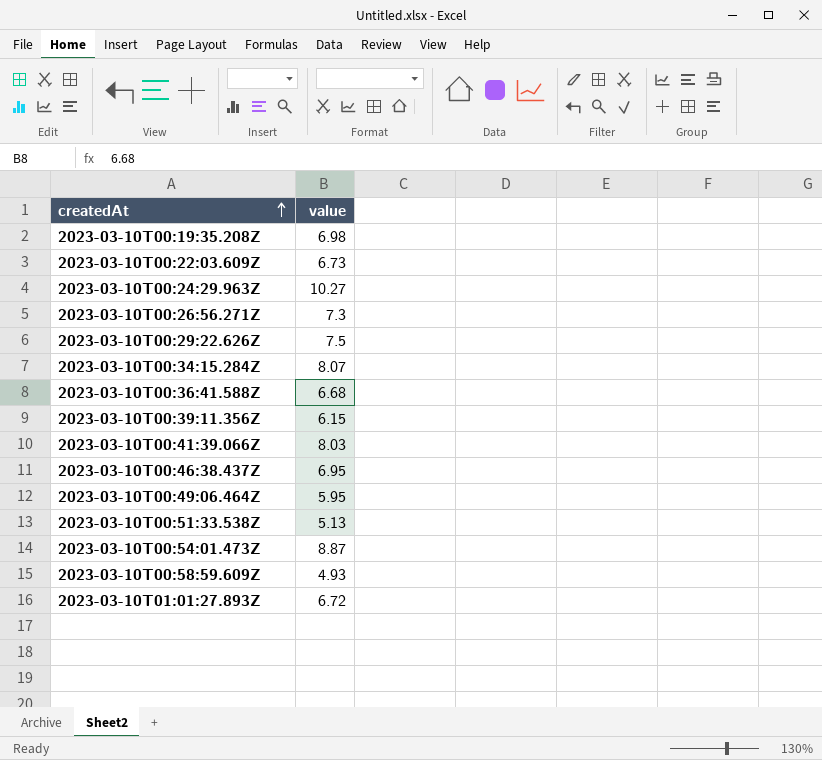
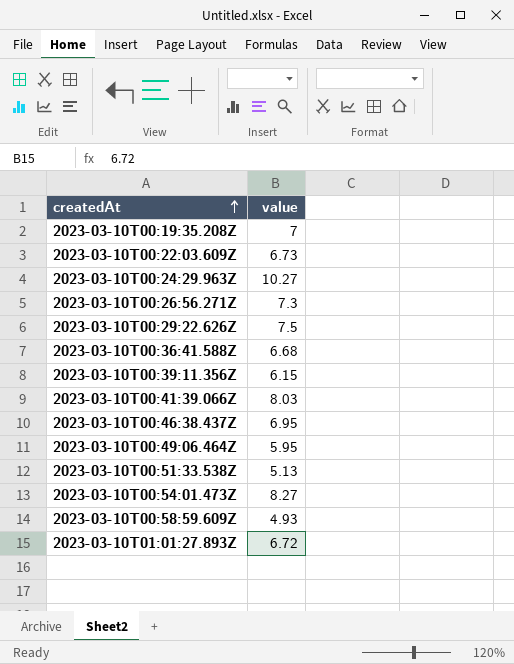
row 2023-03-10T00:34:15.284Z: 8.07 -> none
2023-03-10T00:19:35.208Z | value: 6.98 -> 7
2023-03-10T00:54:01.473Z | value: 8.87 -> 8.27

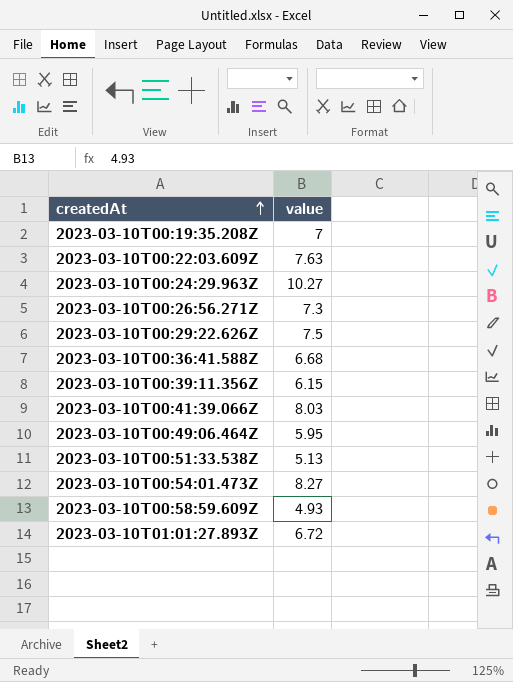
row 2023-03-10T00:46:38.437Z: 6.95 -> none
2023-03-10T00:22:03.609Z | value: 6.73 -> 7.63

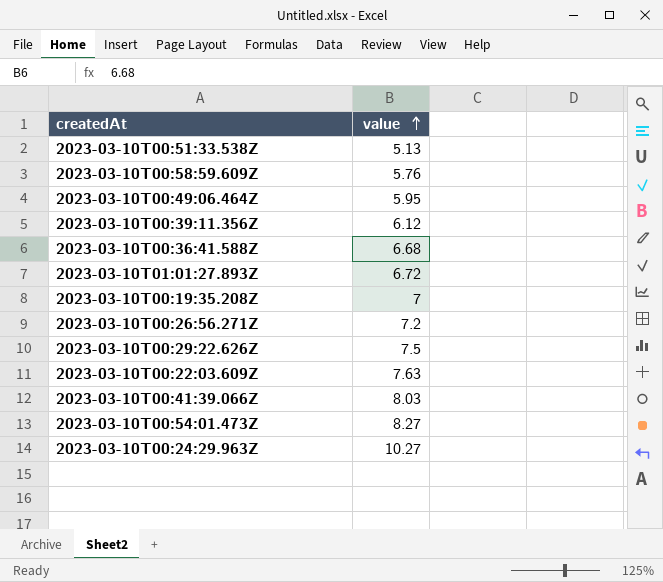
row order: createdAt ascending -> value ascending
2023-03-10T00:58:59.609Z | value: 4.93 -> 5.76
2023-03-10T00:39:11.356Z | value: 6.15 -> 6.12
2023-03-10T00:26:56.271Z | value: 7.3 -> 7.2

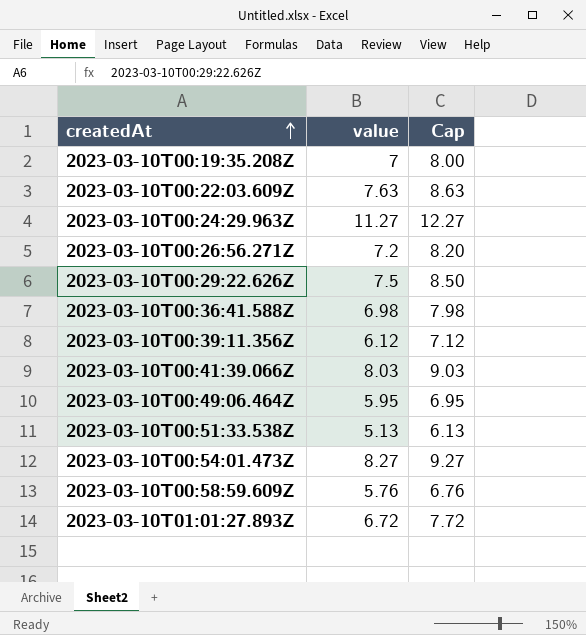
row order: value ascending -> createdAt ascending
column Cap | formula: none -> [value] + 1
2023-03-10T00:24:29.963Z | value: 10.27 -> 11.27
2023-03-10T00:36:41.588Z | value: 6.68 -> 6.98

